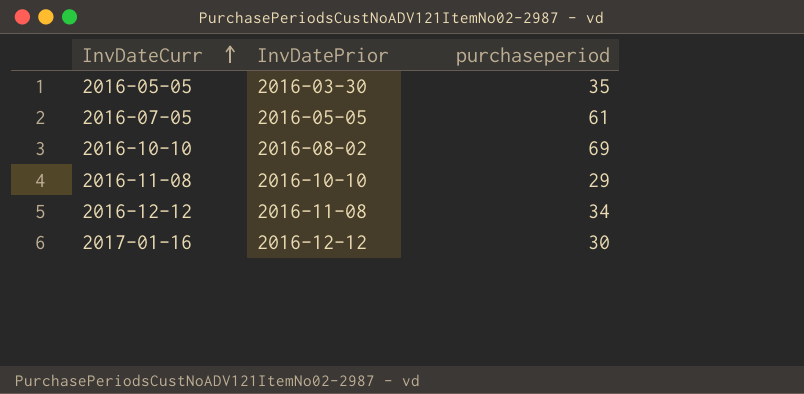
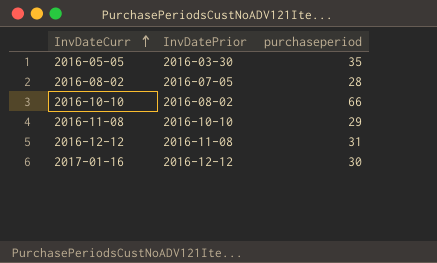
row 2016-07-05: 2016-05-05 | 61 -> none
row 2016-08-02: none -> 2016-07-05 | 28
2016-10-10 | purchaseperiod: 69 -> 66
2016-12-12 | purchaseperiod: 34 -> 31

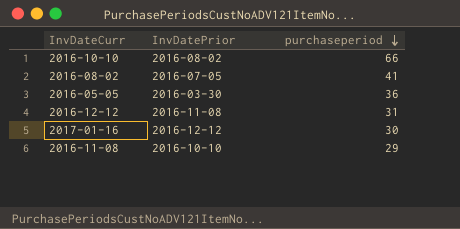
row order: InvDateCurr ascending -> purchaseperiod descending
2016-08-02 | purchaseperiod: 28 -> 41
2016-05-05 | purchaseperiod: 35 -> 36

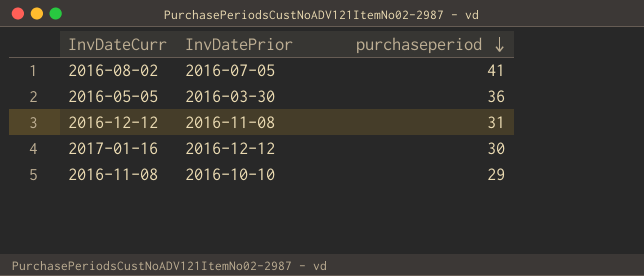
row 2016-10-10: 2016-08-02 | 66 -> none

